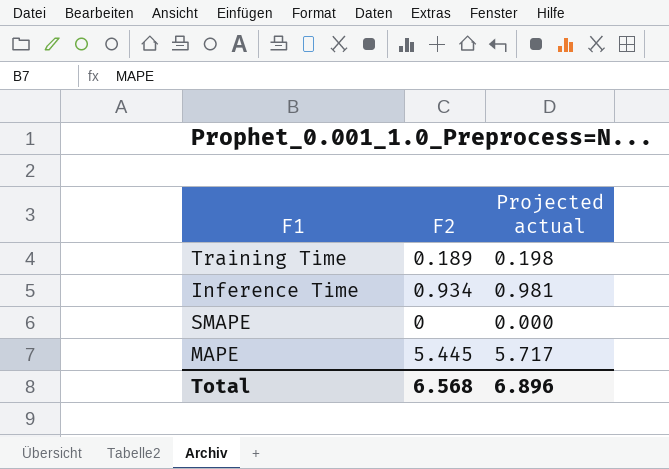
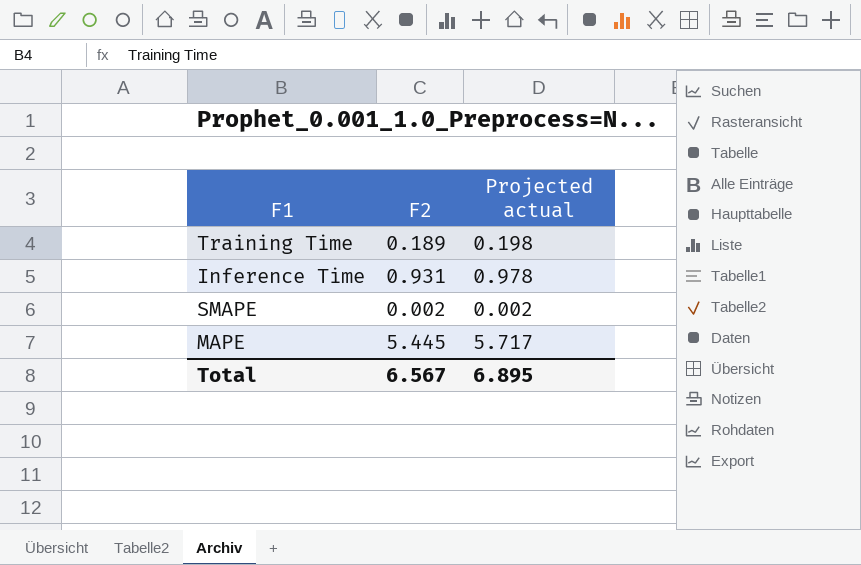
Inference Time | F2: 0.934 -> 0.931
Inference Time | Projected actual: 0.981 -> 0.978
SMAPE | F2: 0 -> 0.002
SMAPE | Projected actual: 0.000 -> 0.002
Total | F2: 6.568 -> 6.567
Total | Projected actual: 6.896 -> 6.895

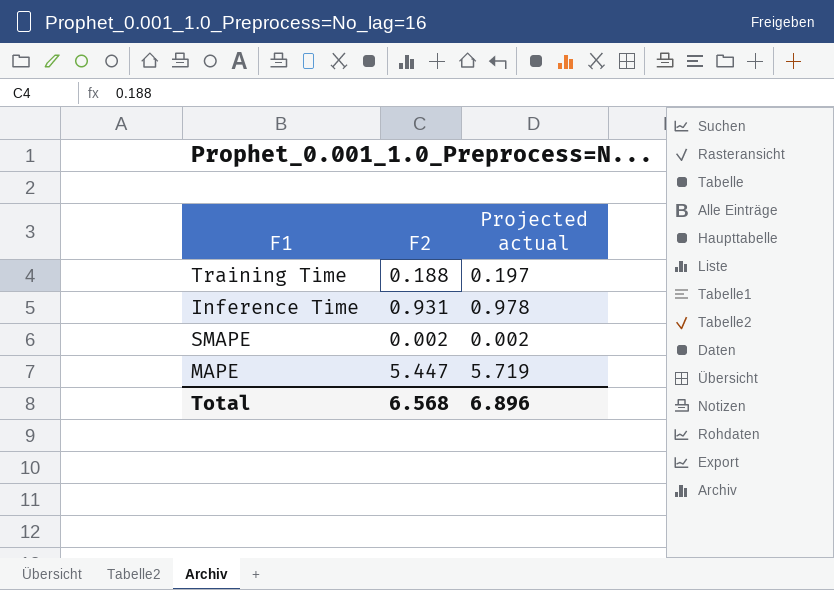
Training Time | F2: 0.189 -> 0.188
Training Time | Projected actual: 0.198 -> 0.197
MAPE | F2: 5.445 -> 5.447
MAPE | Projected actual: 5.717 -> 5.719
Total | F2: 6.567 -> 6.568
Total | Projected actual: 6.895 -> 6.896

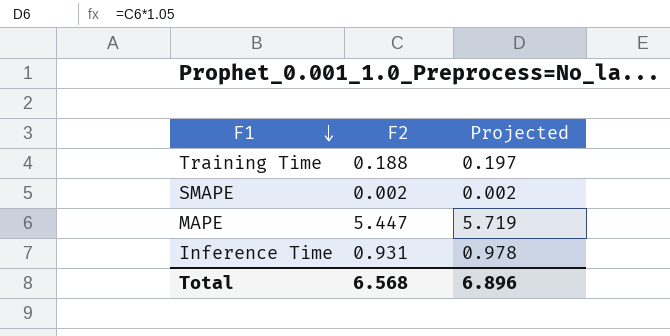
row order: none -> F1 descending
column name: Projected actual -> Projected

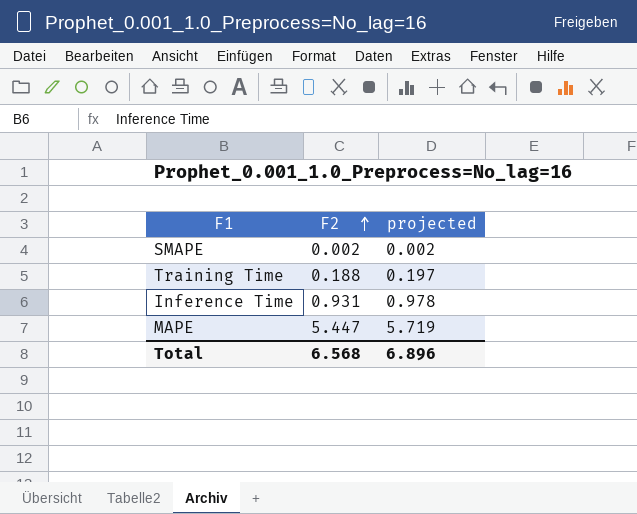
row order: F1 descending -> F2 ascending
column name: Projected -> projected

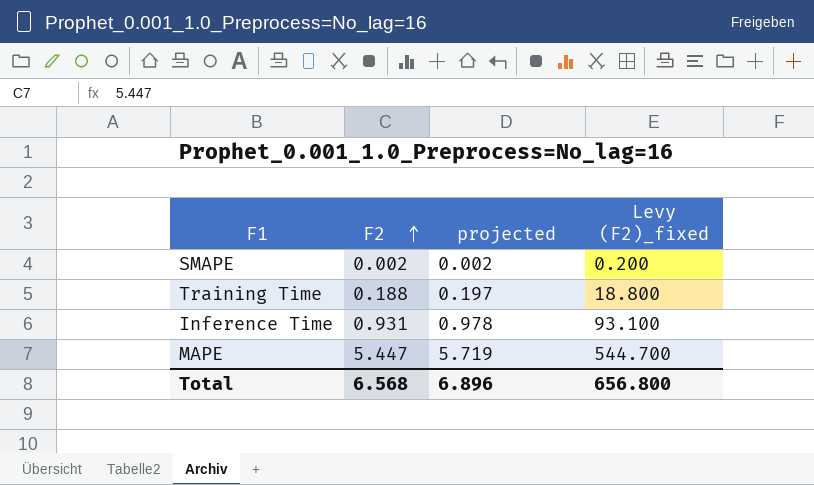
column Levy (F2)_fixed | formula: none -> [F2] * 100

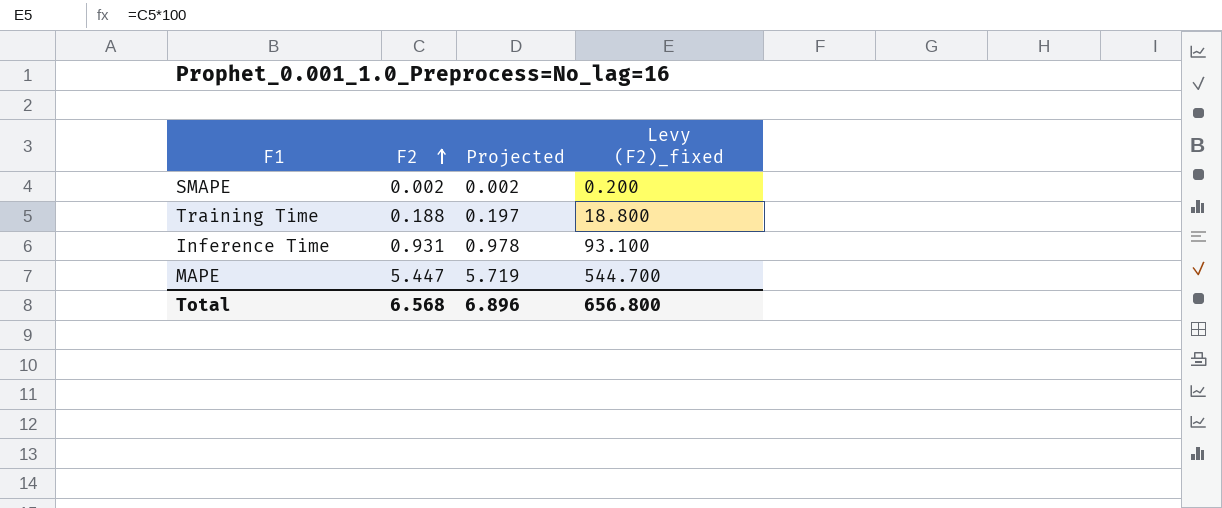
column name: projected -> Projected

